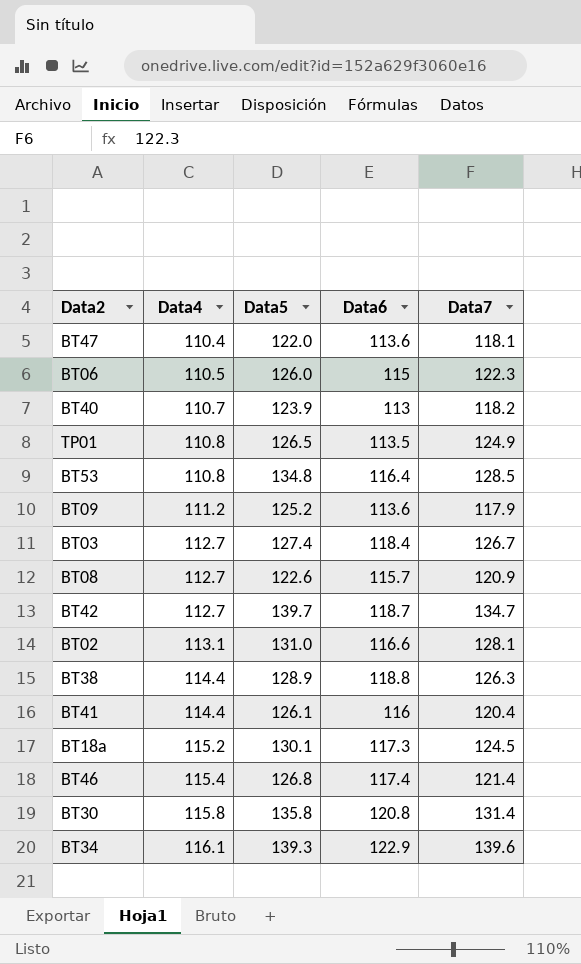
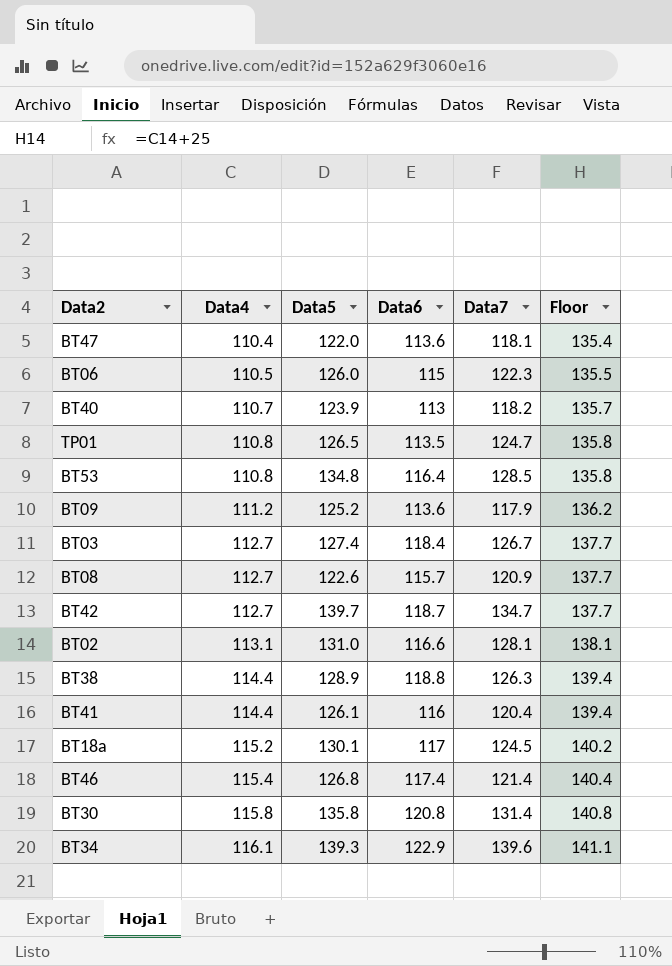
column Floor | formula: none -> [Data4] + 25
TP01 | Data7: 124.9 -> 124.7
BT18a | Data6: 117.3 -> 117

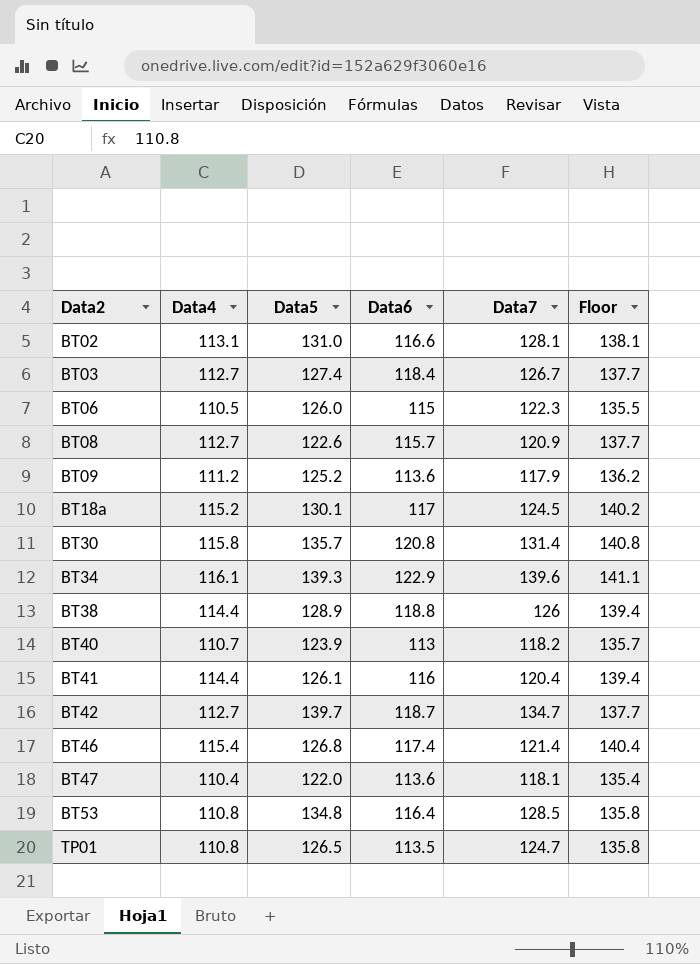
row order: Data4 ascending -> Data2 ascending
BT30 | Data5: 135.8 -> 135.7
BT38 | Data7: 126.3 -> 126

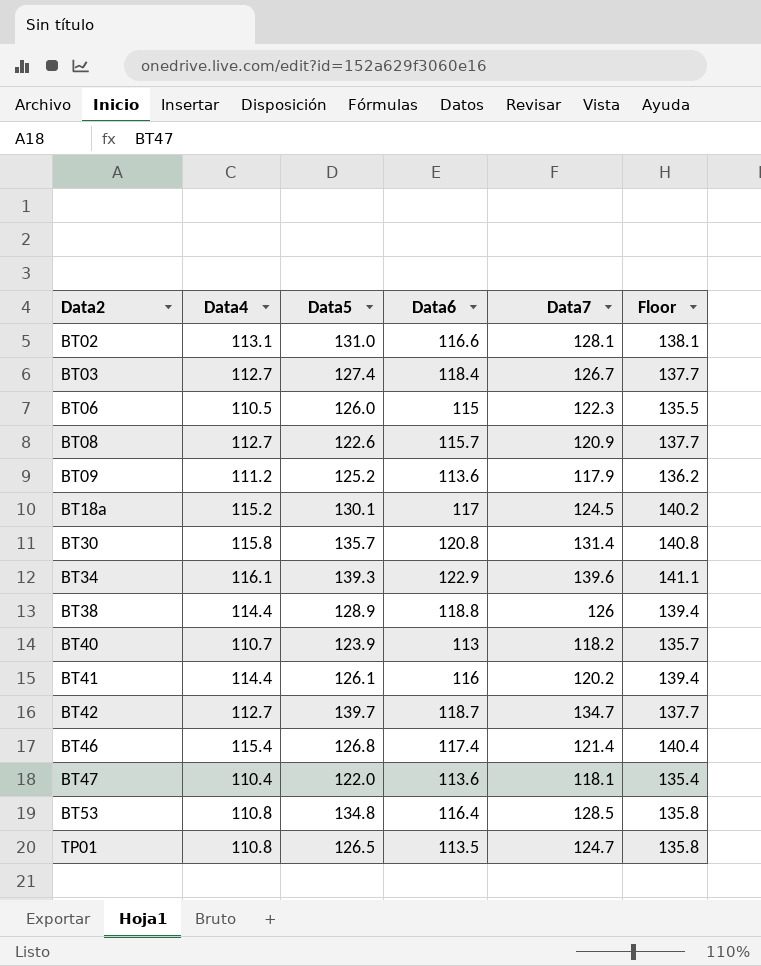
BT41 | Data7: 120.4 -> 120.2

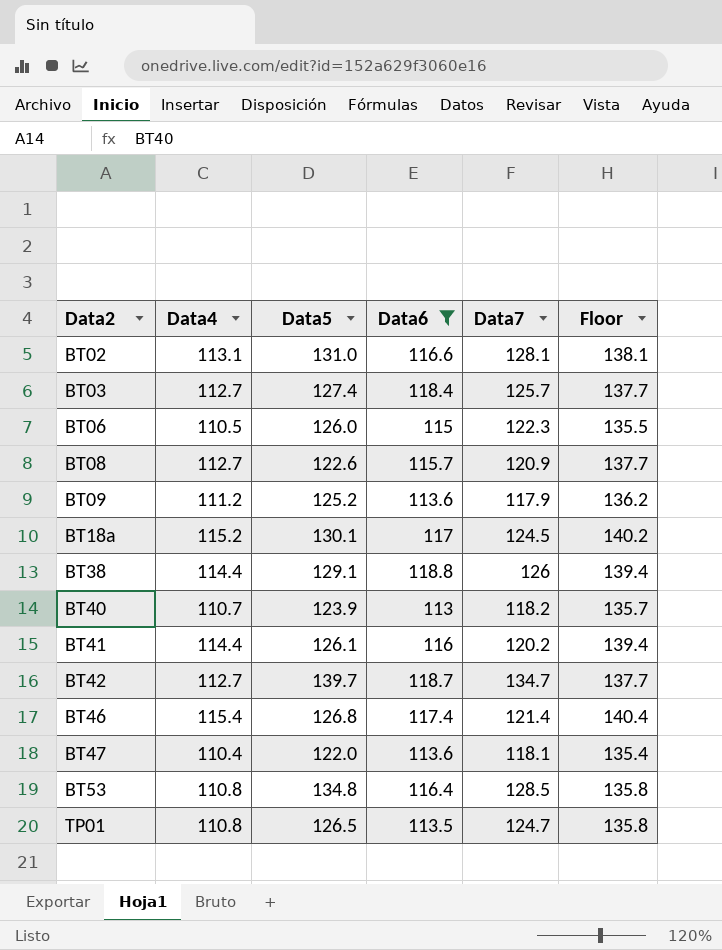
filter: none -> Data6 <= 118.8
BT03 | Data7: 126.7 -> 125.7
BT38 | Data5: 128.9 -> 129.1

